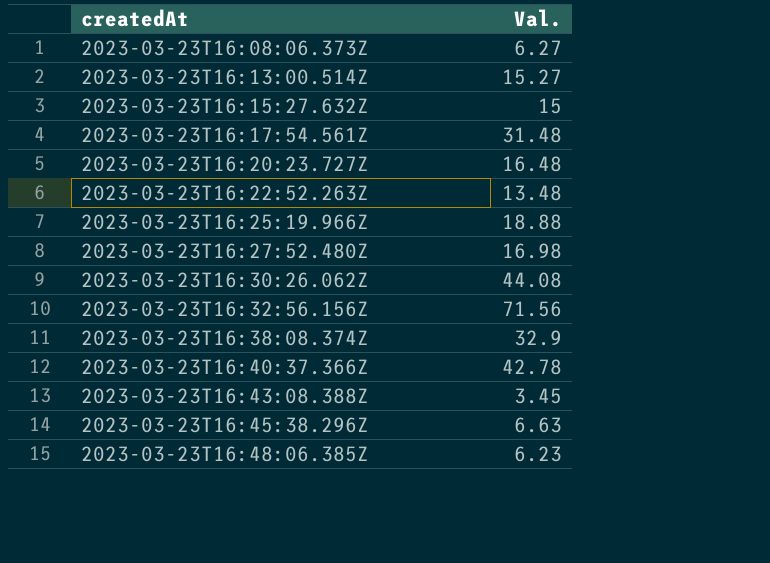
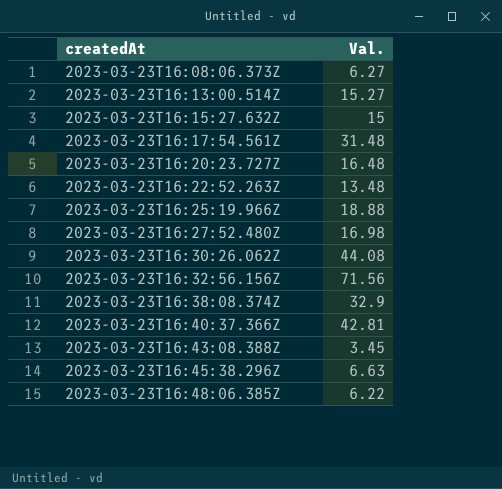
2023-03-23T16:40:37.366Z | Val.: 42.78 -> 42.81
2023-03-23T16:48:06.385Z | Val.: 6.23 -> 6.22

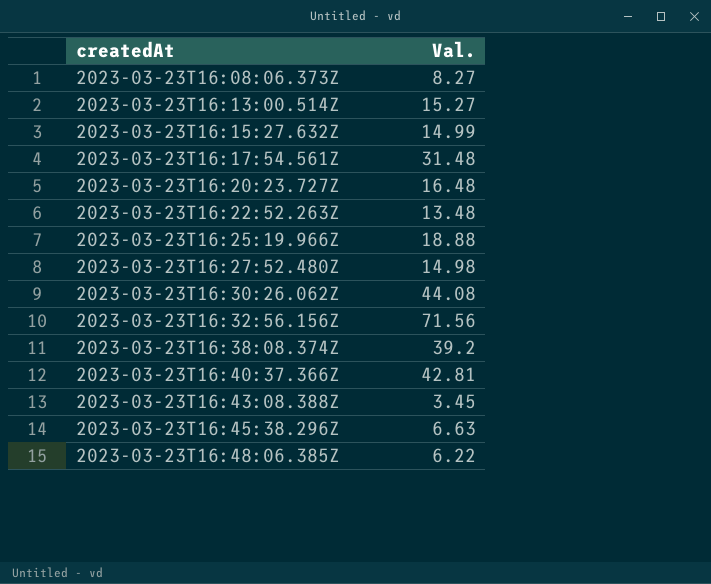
2023-03-23T16:08:06.373Z | Val.: 6.27 -> 8.27
2023-03-23T16:15:27.632Z | Val.: 15 -> 14.99
2023-03-23T16:27:52.480Z | Val.: 16.98 -> 14.98
2023-03-23T16:38:08.374Z | Val.: 32.9 -> 39.2

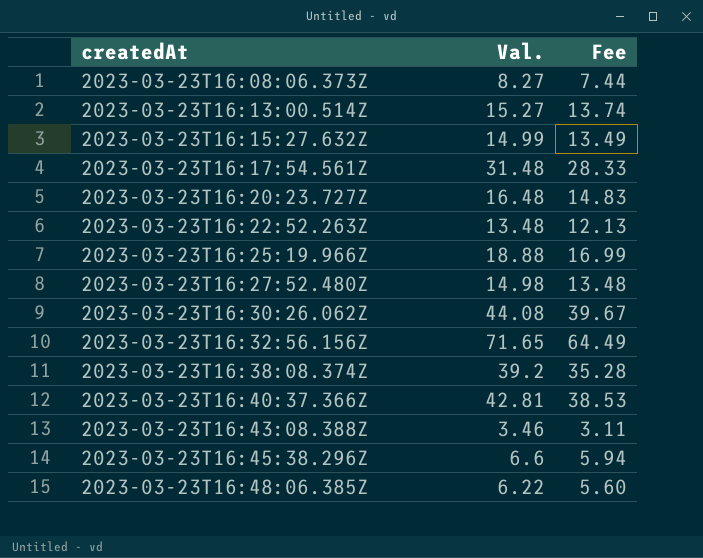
column Fee | formula: none -> [Val.] * 0.9
2023-03-23T16:32:56.156Z | Val.: 71.56 -> 71.65
2023-03-23T16:43:08.388Z | Val.: 3.45 -> 3.46
2023-03-23T16:45:38.296Z | Val.: 6.63 -> 6.6

